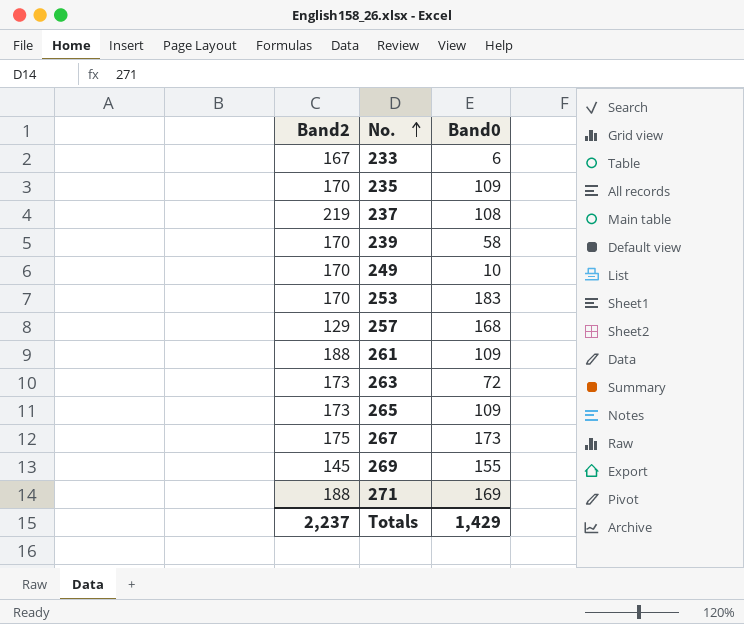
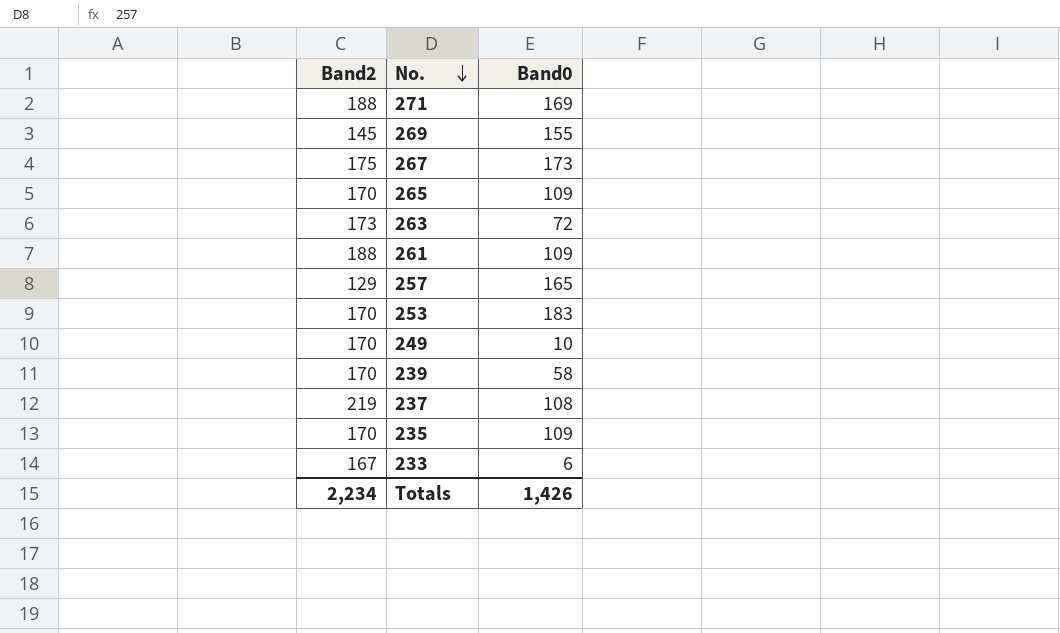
row order: No. ascending -> No. descending
265 | Band2: 173 -> 170
257 | Band0: 168 -> 165
Totals | Band2: 2,237 -> 2,234
Totals | Band0: 1,429 -> 1,426

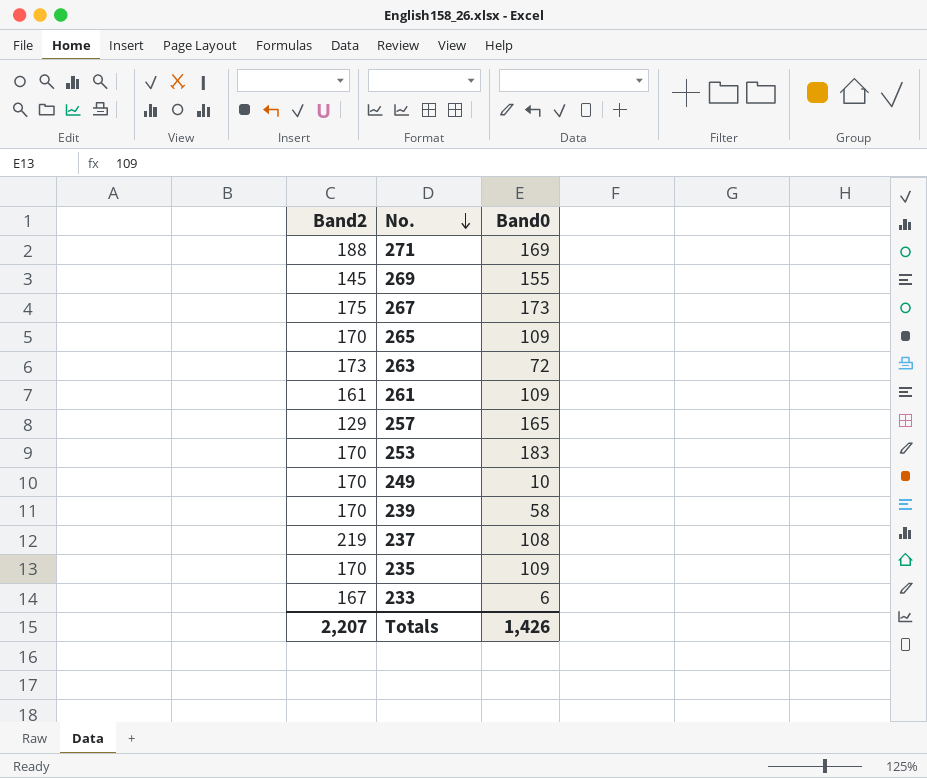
261 | Band2: 188 -> 161
Totals | Band2: 2,234 -> 2,207

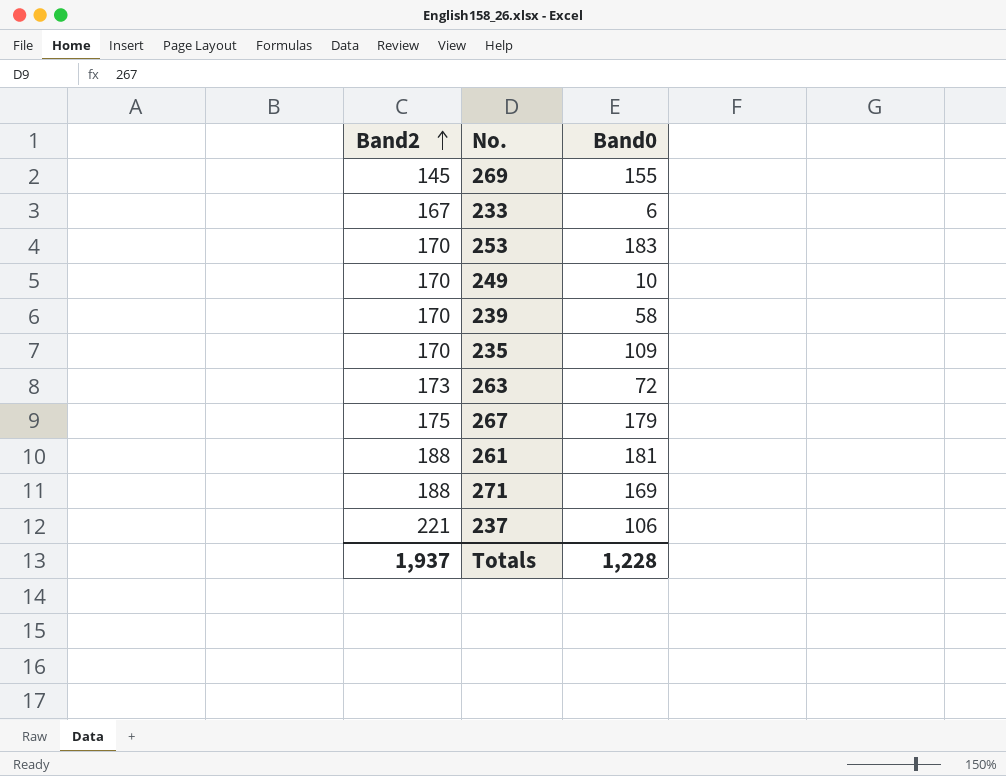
row order: No. descending -> Band2 ascending
row 265: 170 | 109 -> none
row 257: 129 | 165 -> none
267 | Band0: 173 -> 179
261 | Band2: 161 -> 188
261 | Band0: 109 -> 181
237 | Band2: 219 -> 221
237 | Band0: 108 -> 106
Totals | Band2: 2,207 -> 1,937
Totals | Band0: 1,426 -> 1,228

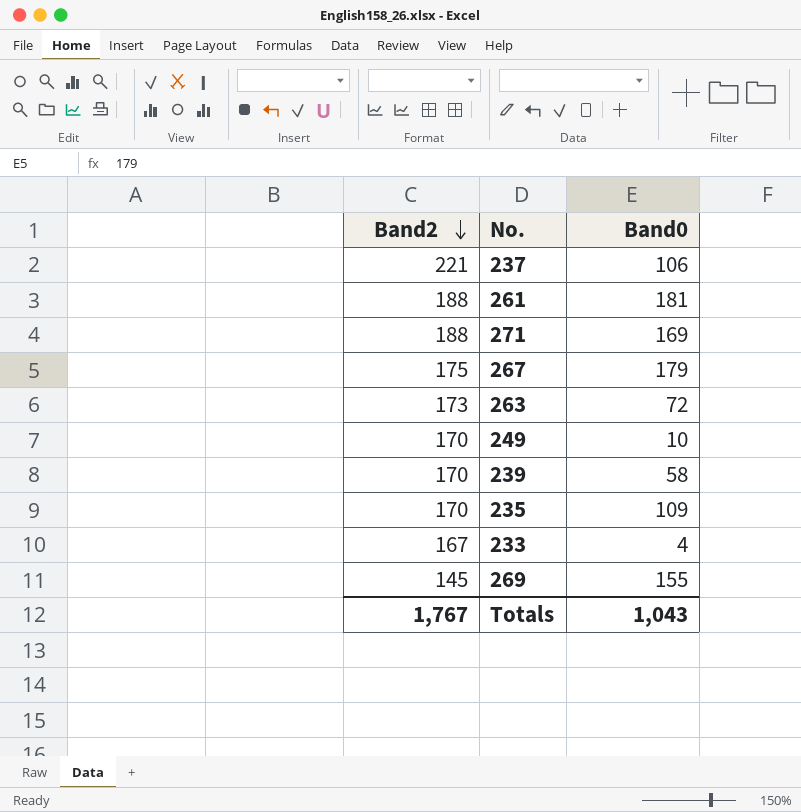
row order: Band2 ascending -> Band2 descending
row 253: 170 | 183 -> none
233 | Band0: 6 -> 4
Totals | Band2: 1,937 -> 1,767
Totals | Band0: 1,228 -> 1,043

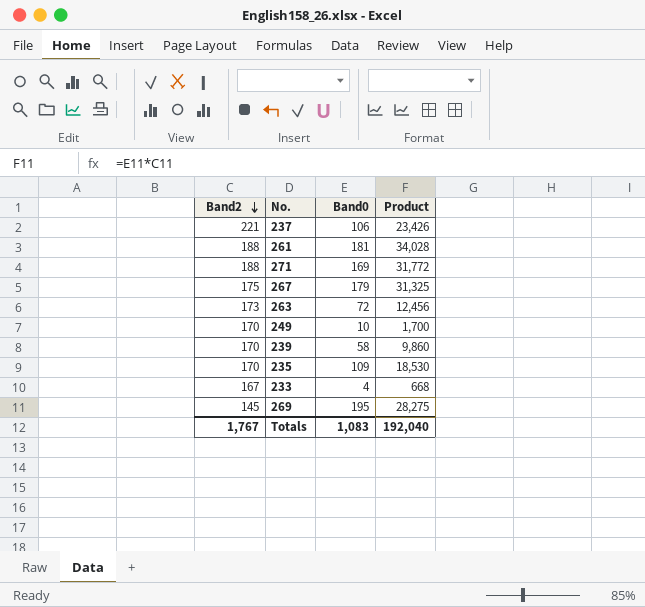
column Product | formula: none -> [Band2] * [Band0]
269 | Band0: 155 -> 195
Totals | Band0: 1,043 -> 1,083

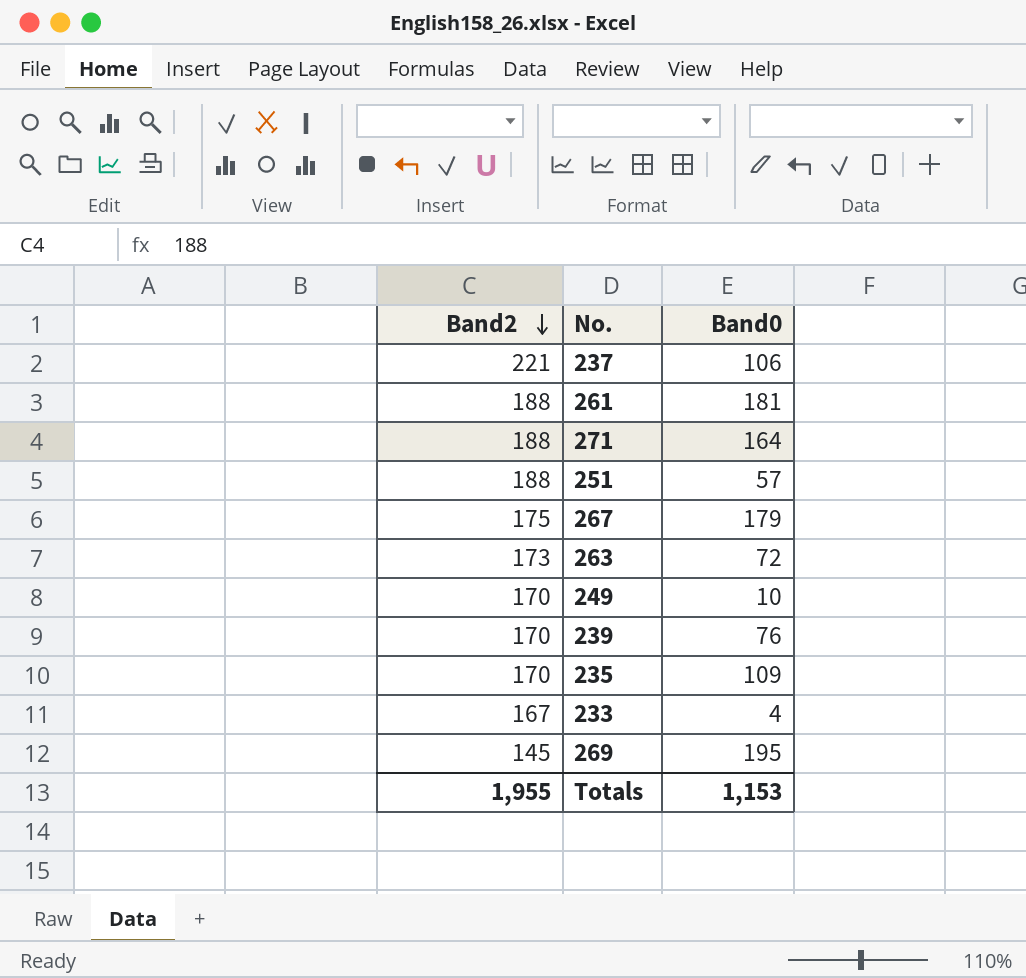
column Product | formula: [Band2] * [Band0] -> none
271 | Band0: 169 -> 164
row 251: none -> 188 | 57
239 | Band0: 58 -> 76
Totals | Band2: 1,767 -> 1,955
Totals | Band0: 1,083 -> 1,153

